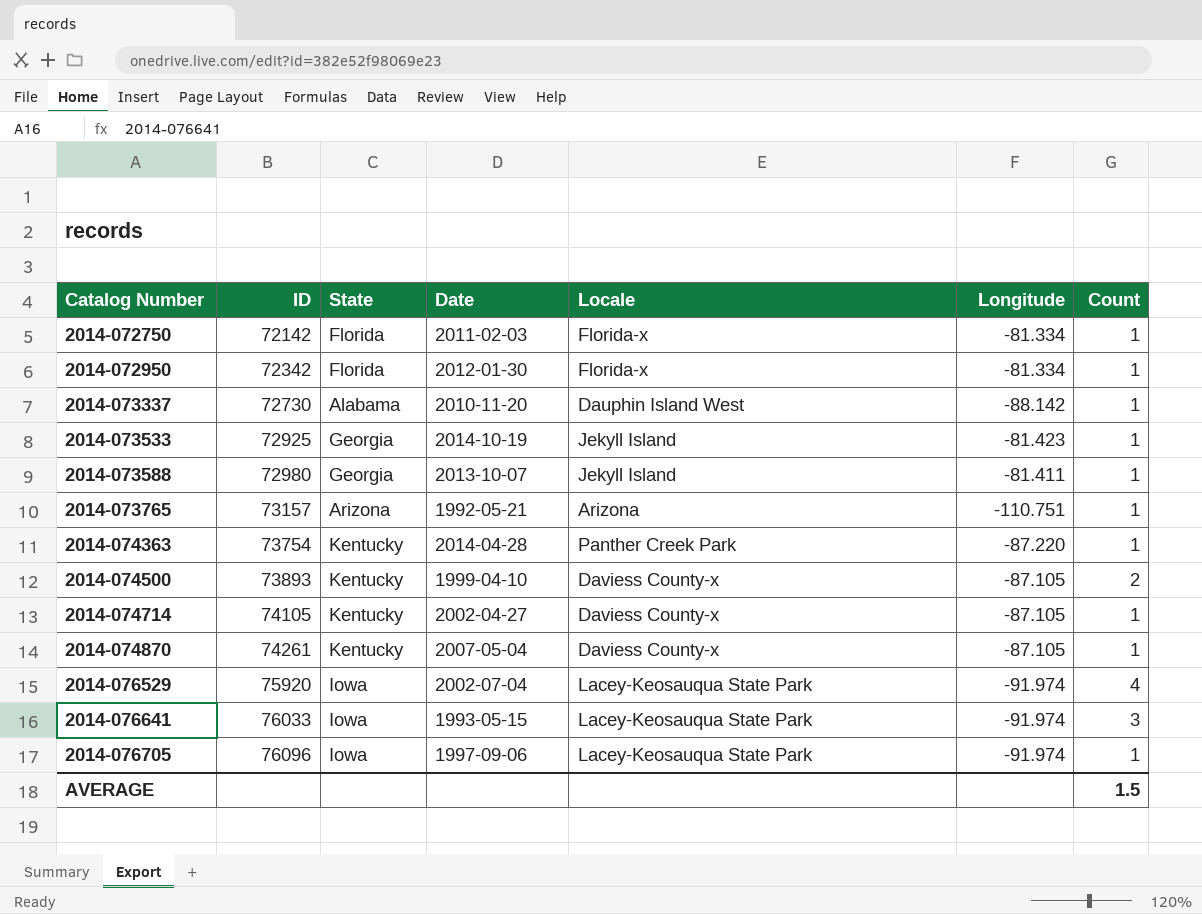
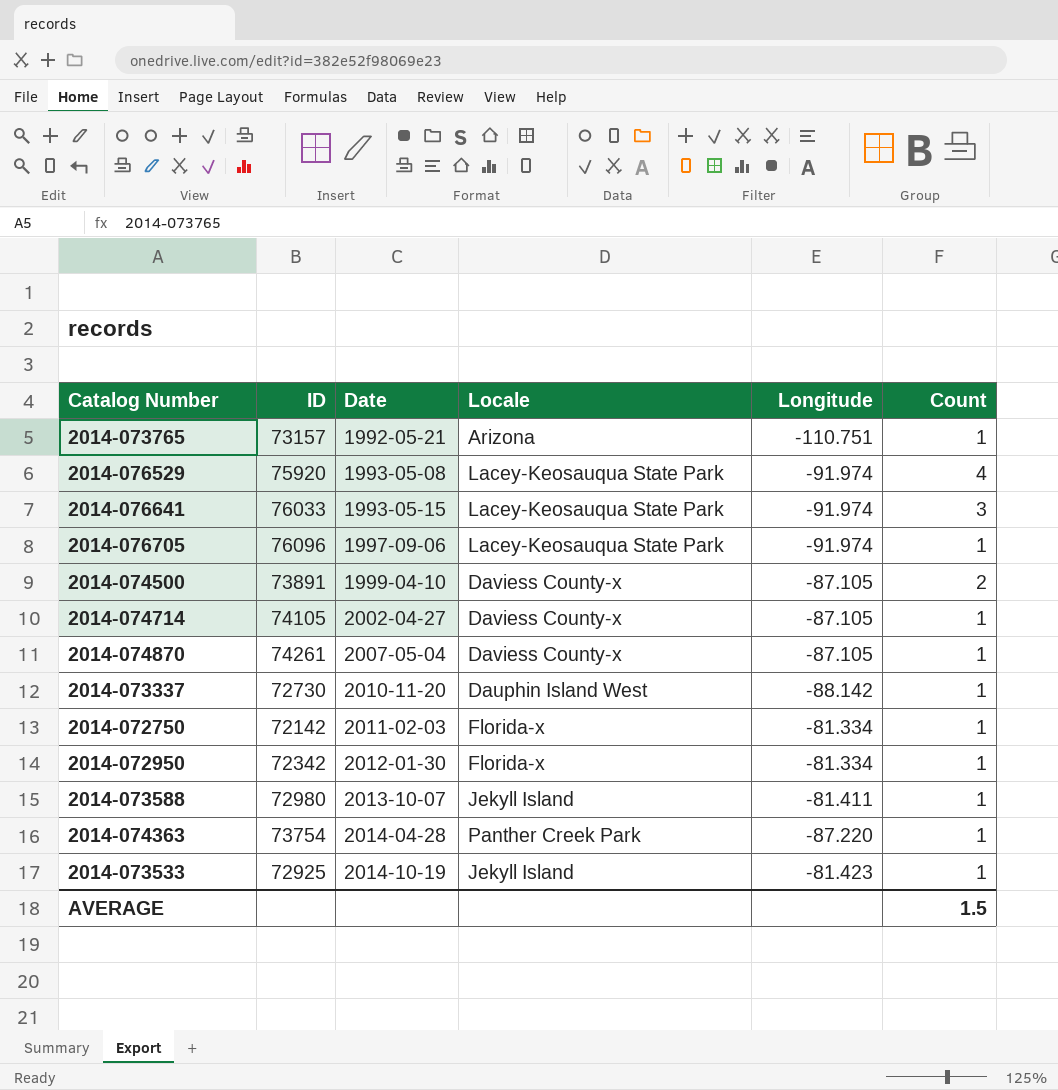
row order: Catalog Number ascending -> Date ascending
column State | position: 3 -> none
2014-076529 | Date: 2002-07-04 -> 1993-05-08
2014-074500 | ID: 73893 -> 73891

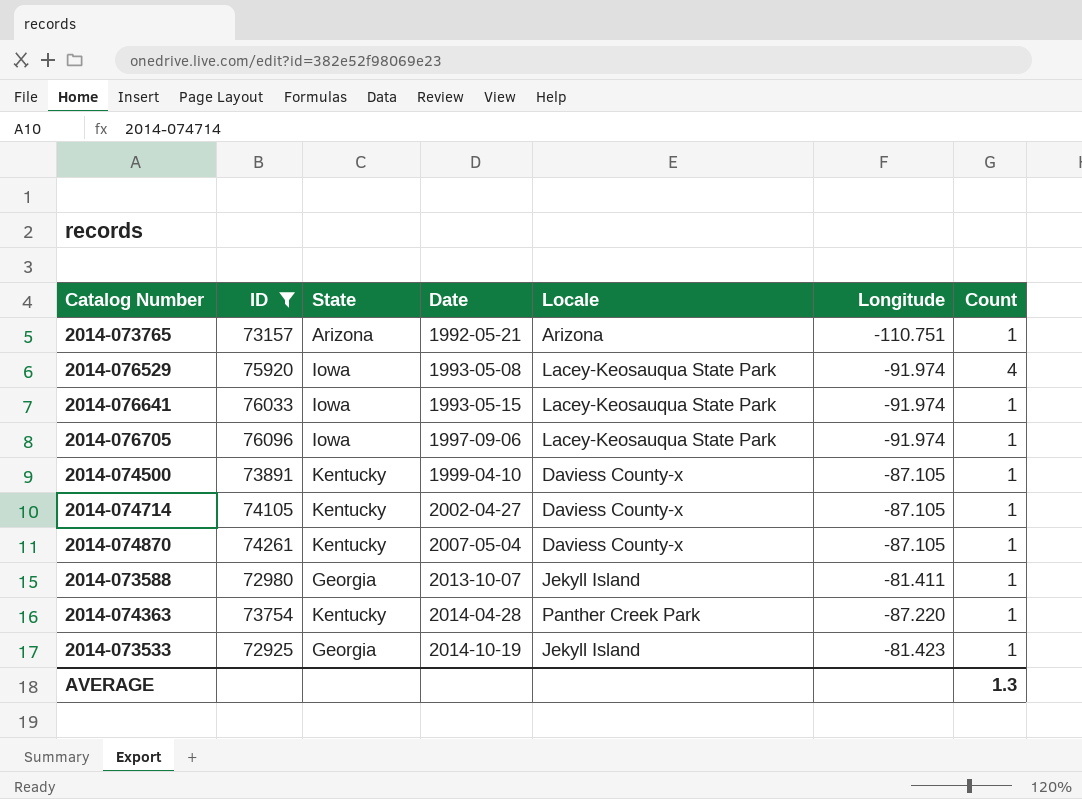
filter: none -> ID >= 72925
column State | position: none -> 3
2014-076641 | Count: 3 -> 1
2014-074500 | Count: 2 -> 1
AVERAGE | Count: 1.5 -> 1.3

